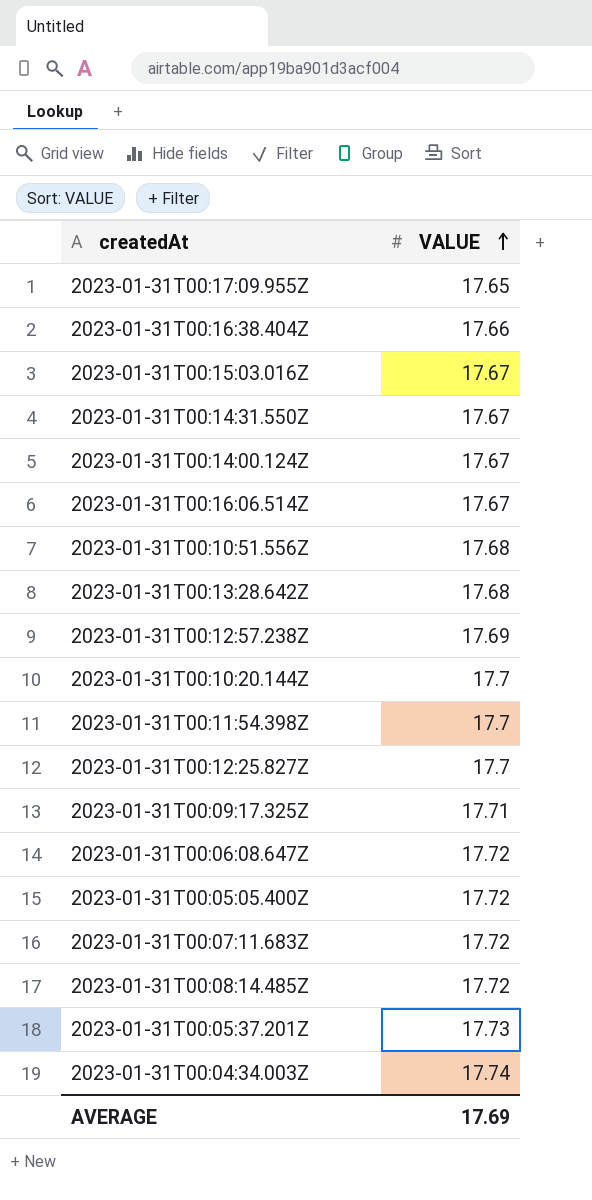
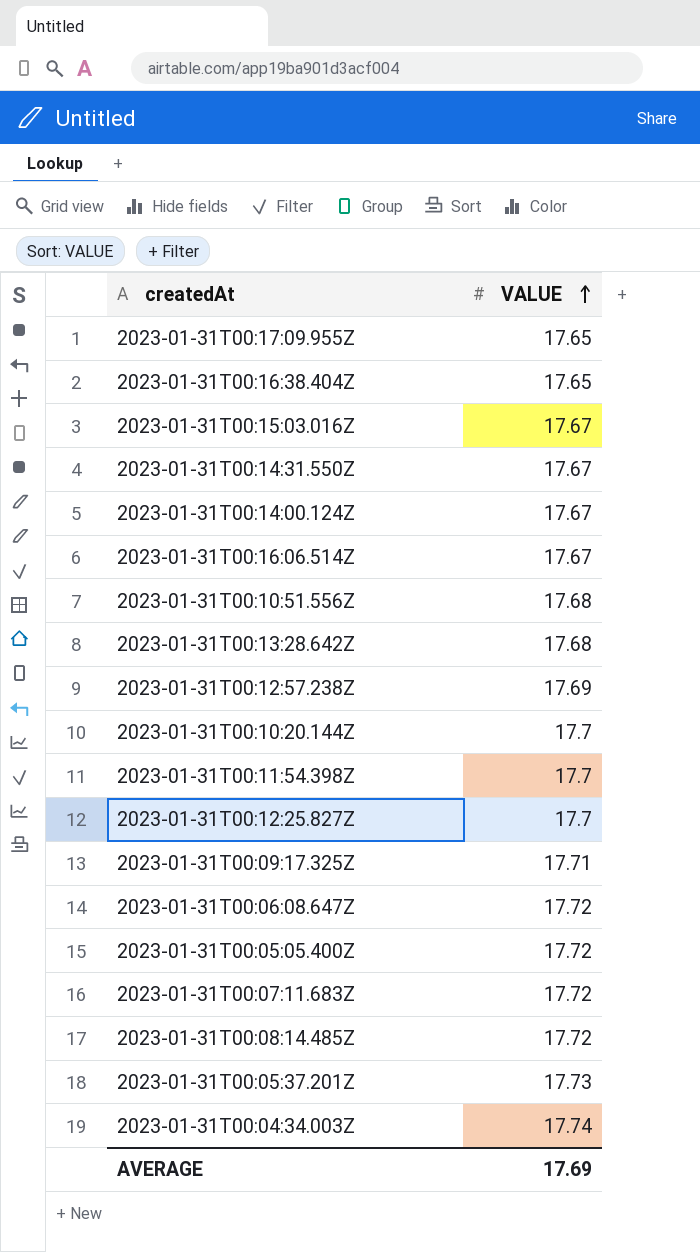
2023-01-31T00:16:38.404Z | VALUE: 17.66 -> 17.65

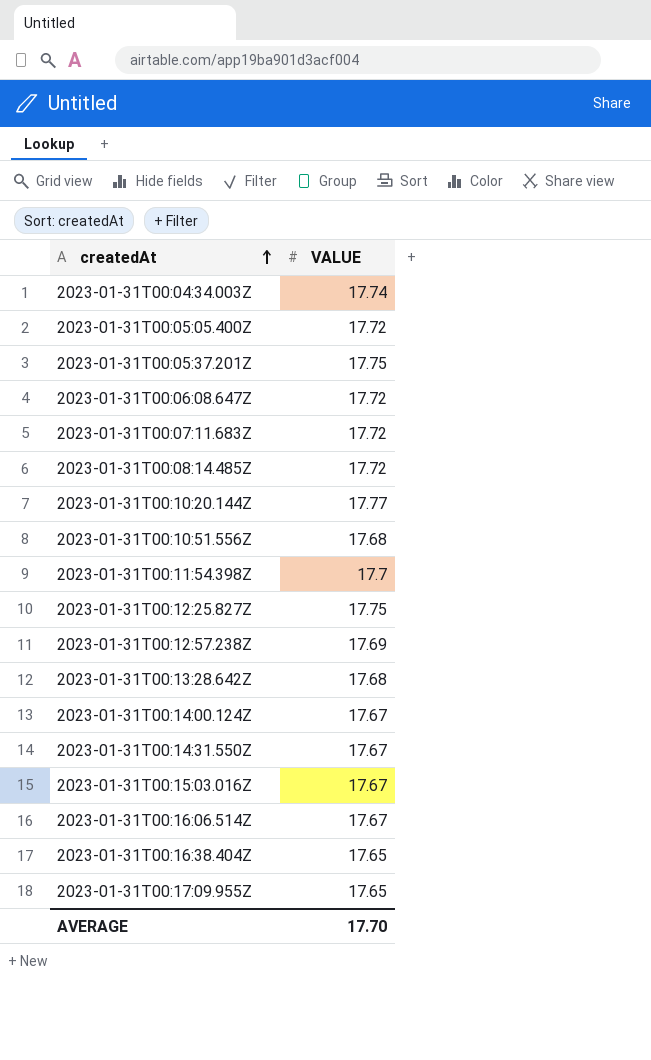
row order: VALUE ascending -> createdAt ascending
row 2023-01-31T00:09:17.325Z: 17.71 -> none
2023-01-31T00:05:37.201Z | VALUE: 17.73 -> 17.75
2023-01-31T00:10:20.144Z | VALUE: 17.7 -> 17.77
2023-01-31T00:12:25.827Z | VALUE: 17.7 -> 17.75
AVERAGE | VALUE: 17.69 -> 17.70

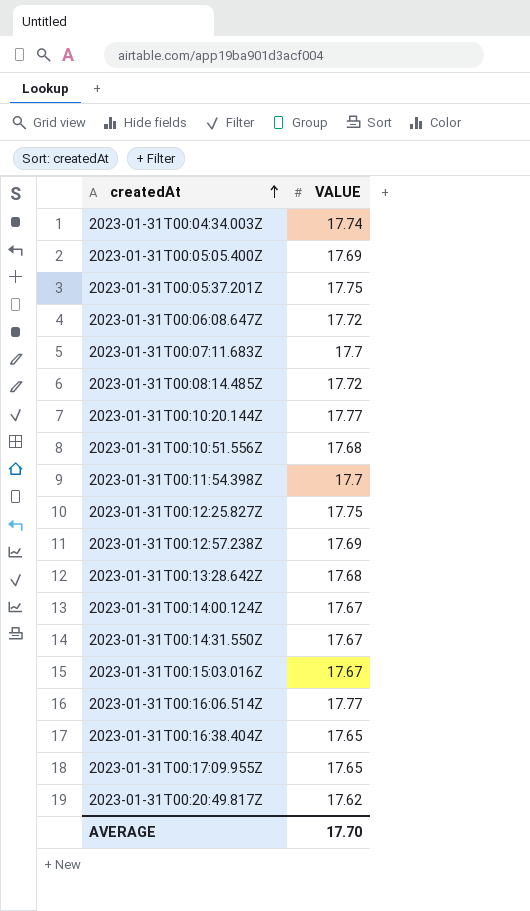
2023-01-31T00:05:05.400Z | VALUE: 17.72 -> 17.69
2023-01-31T00:07:11.683Z | VALUE: 17.72 -> 17.7
2023-01-31T00:16:06.514Z | VALUE: 17.67 -> 17.77
row 2023-01-31T00:20:49.817Z: none -> 17.62

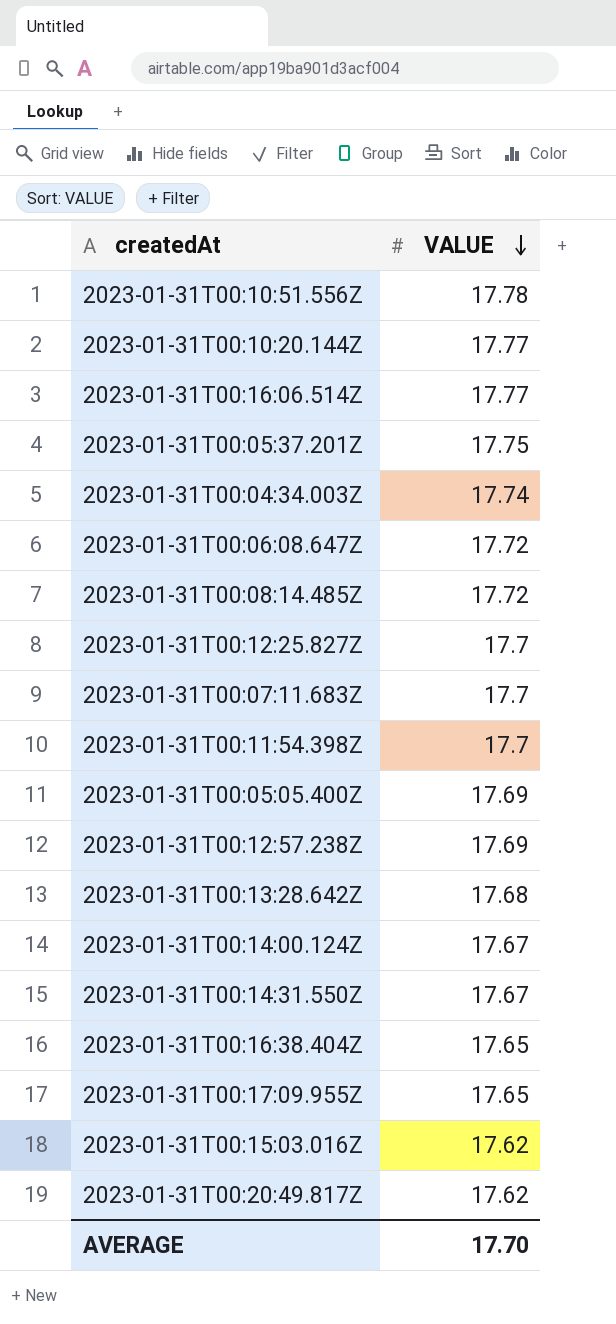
row order: createdAt ascending -> VALUE descending
2023-01-31T00:10:51.556Z | VALUE: 17.68 -> 17.78
2023-01-31T00:12:25.827Z | VALUE: 17.75 -> 17.7
2023-01-31T00:15:03.016Z | VALUE: 17.67 -> 17.62

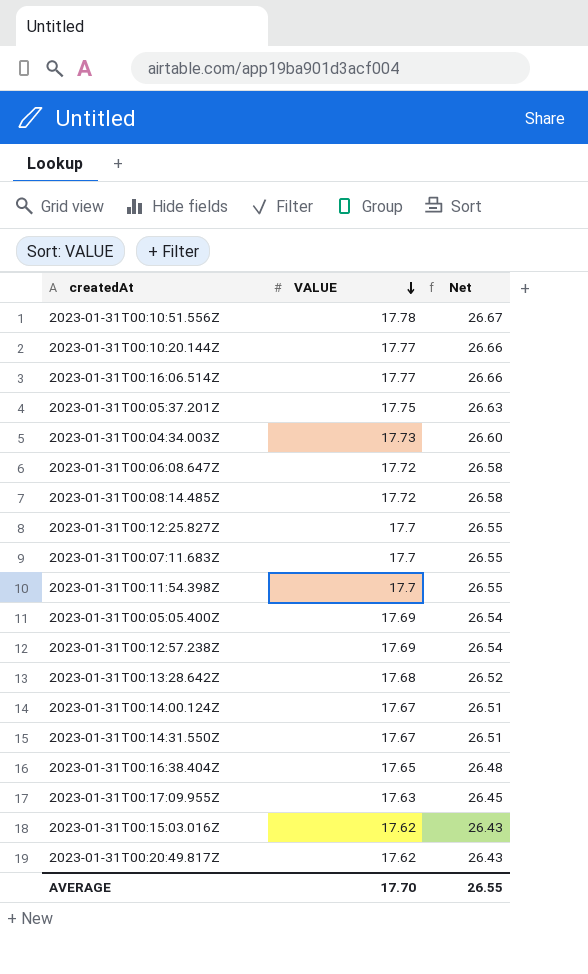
column Net | formula: none -> [VALUE] * 1.5
2023-01-31T00:04:34.003Z | VALUE: 17.74 -> 17.73
2023-01-31T00:17:09.955Z | VALUE: 17.65 -> 17.63

